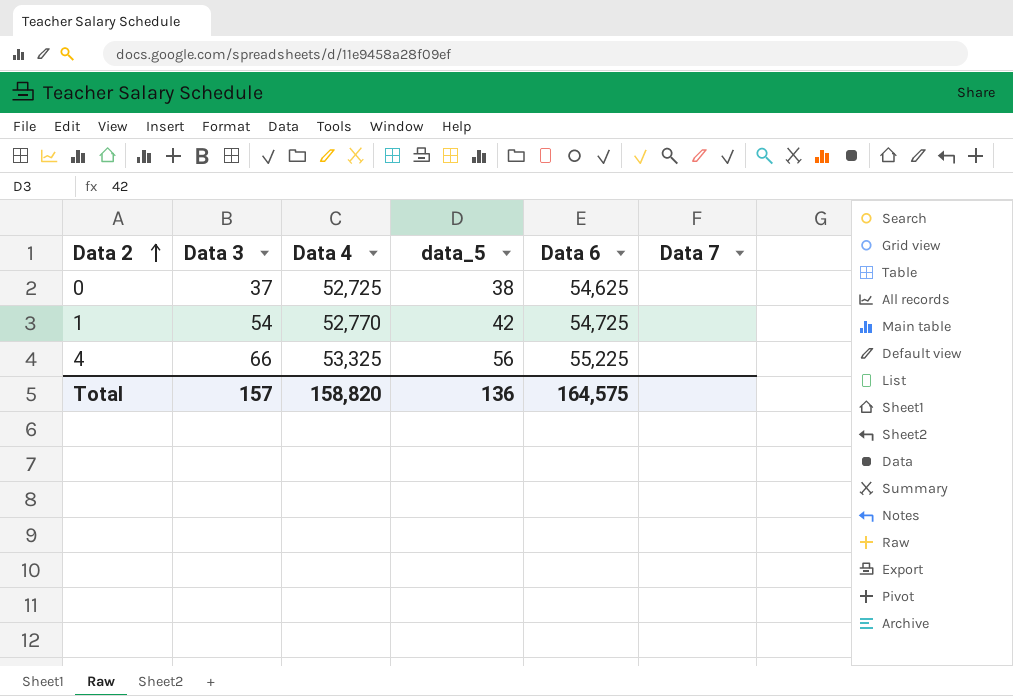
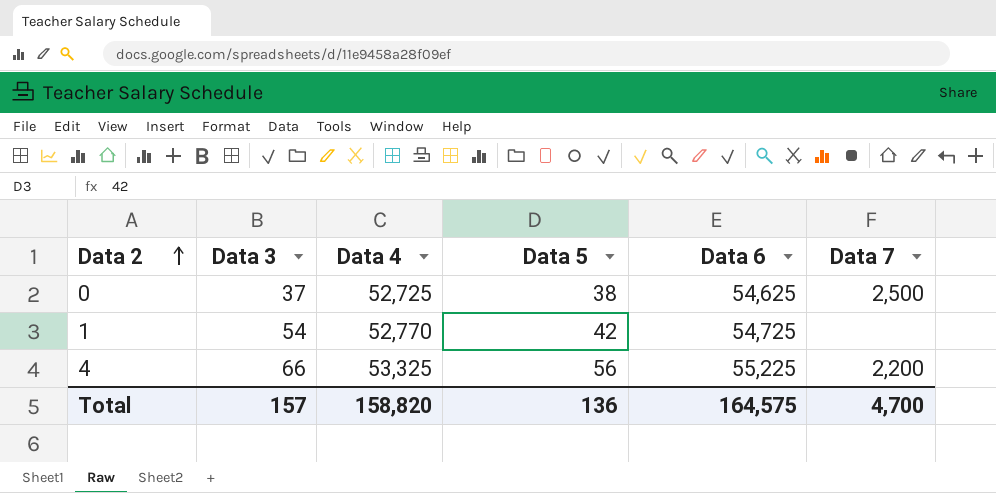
column name: data_5 -> Data 5
0 | Data 7: none -> 2,500
4 | Data 7: none -> 2,200
Total | Data 7: none -> 4,700

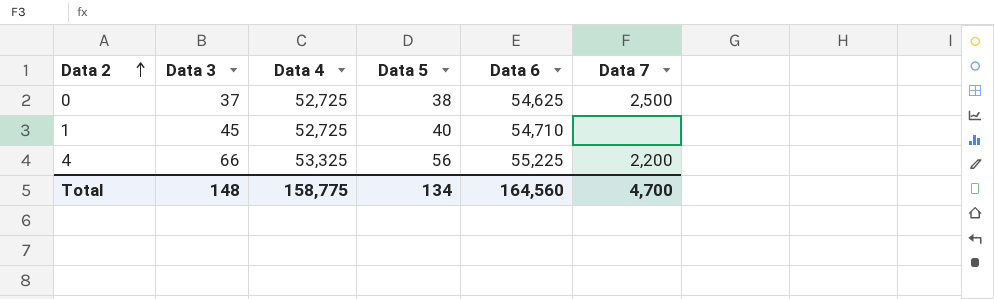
1 | Data 3: 54 -> 45
1 | Data 4: 52,770 -> 52,725
1 | Data 5: 42 -> 40
1 | Data 6: 54,725 -> 54,710
Total | Data 3: 157 -> 148
Total | Data 4: 158,820 -> 158,775
Total | Data 5: 136 -> 134
Total | Data 6: 164,575 -> 164,560

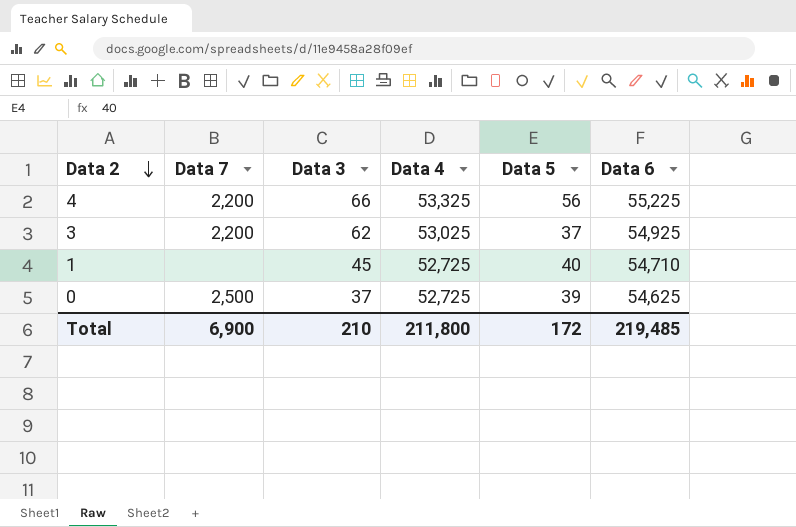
row order: Data 2 ascending -> Data 2 descending
column Data 7 | position: 6 -> 2
row 3: none -> 2,200 | 62 | 53,025 | 37 | 54,925
0 | Data 5: 38 -> 39
Total | Data 7: 4,700 -> 6,900
Total | Data 3: 148 -> 210
Total | Data 4: 158,775 -> 211,800
Total | Data 5: 134 -> 172
Total | Data 6: 164,560 -> 219,485

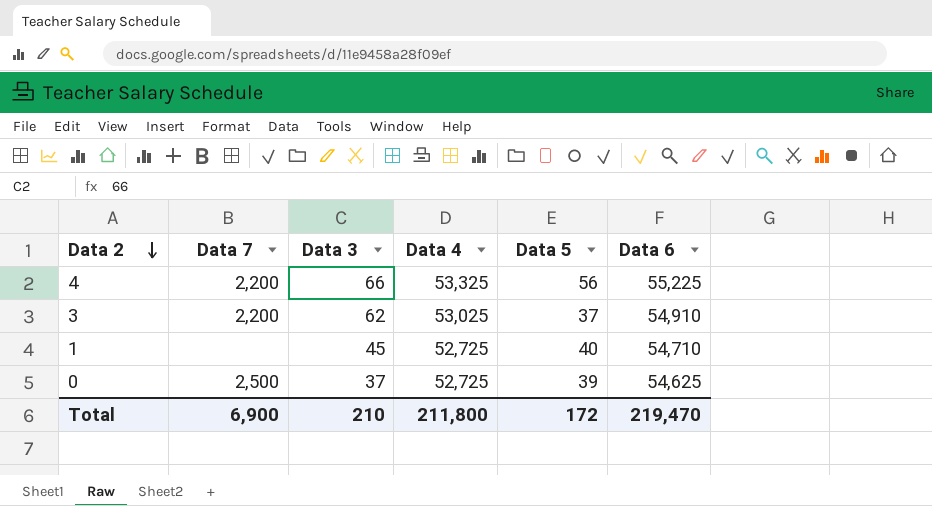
3 | Data 6: 54,925 -> 54,910
Total | Data 6: 219,485 -> 219,470

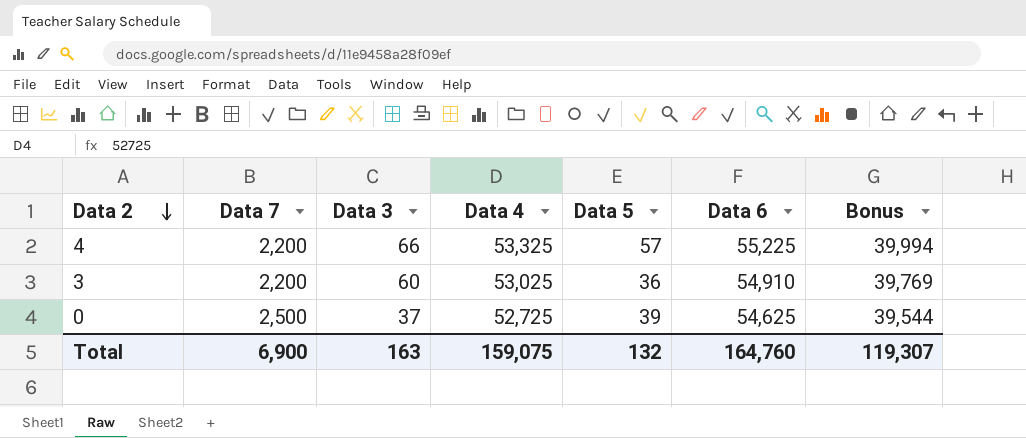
column Bonus | formula: none -> [Data 4] * 0.75
row 1: none | 45 | 52,725 | 40 | 54,710 -> none
4 | Data 5: 56 -> 57
3 | Data 3: 62 -> 60
3 | Data 5: 37 -> 36
Total | Data 3: 210 -> 163
Total | Data 4: 211,800 -> 159,075
Total | Data 5: 172 -> 132
Total | Data 6: 219,470 -> 164,760

